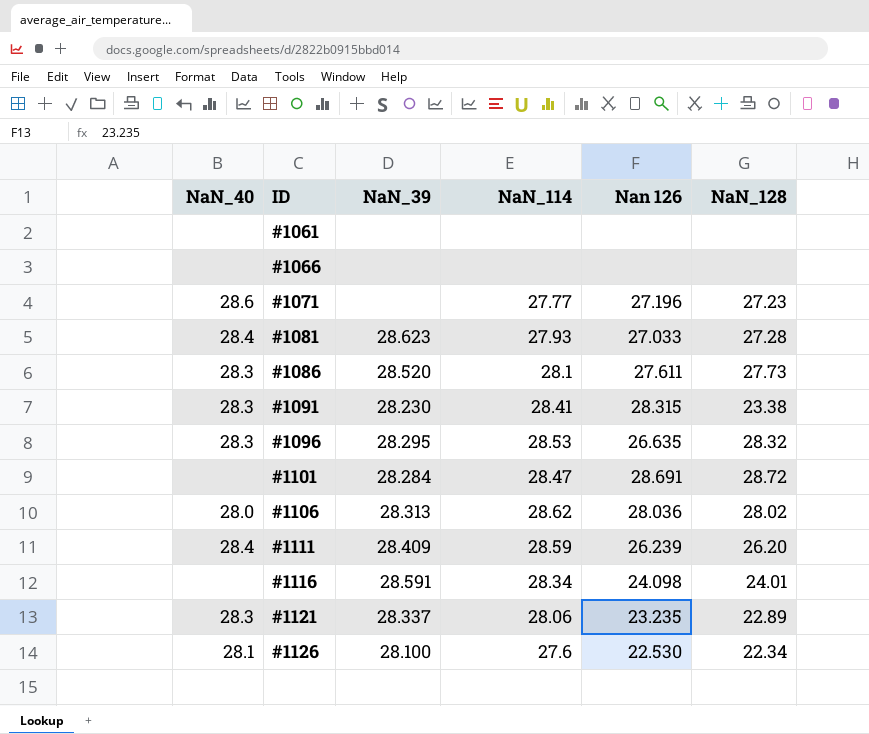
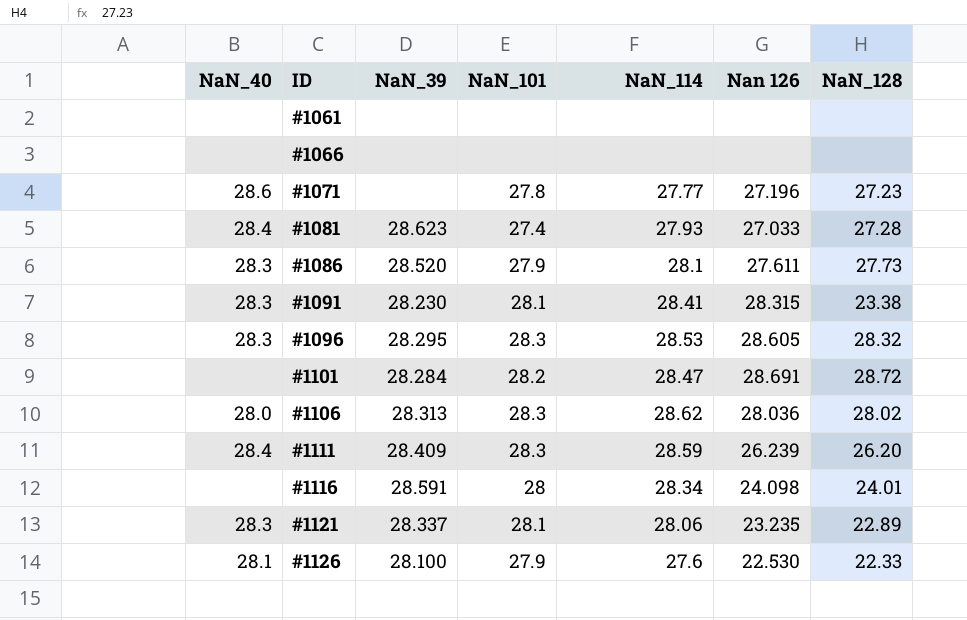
column NaN_101 | position: none -> 4
#1096 | Nan 126: 26.635 -> 28.605
#1126 | NaN_128: 22.34 -> 22.33

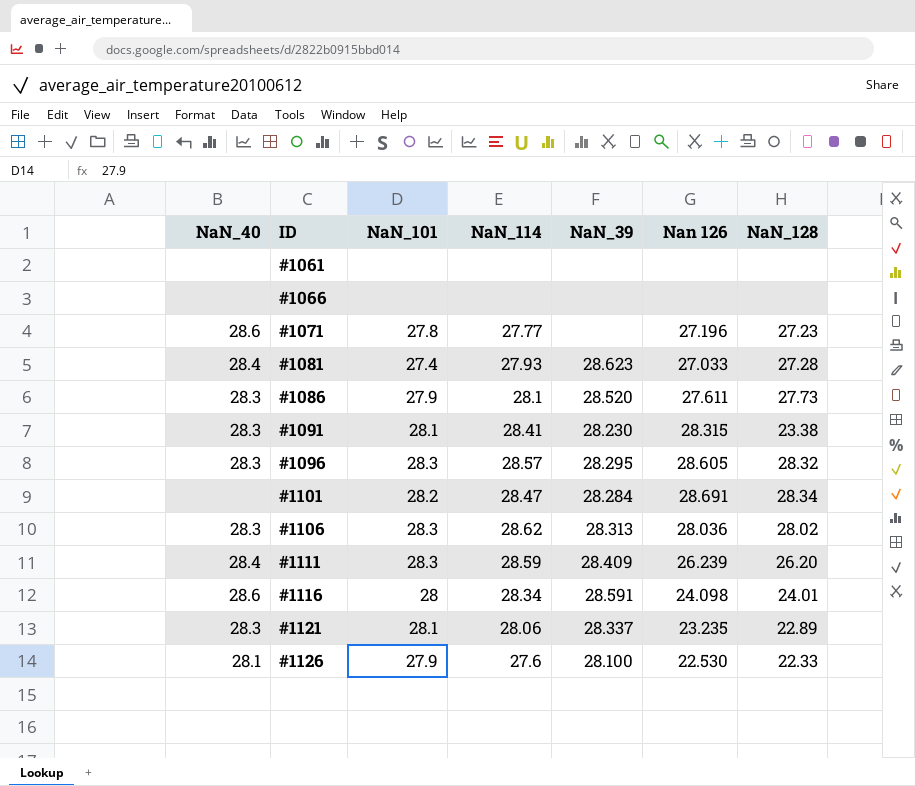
column NaN_39 | position: 3 -> 5
#1096 | NaN_114: 28.53 -> 28.57
#1101 | NaN_128: 28.72 -> 28.34
#1106 | NaN_40: 28.0 -> 28.3
#1116 | NaN_40: none -> 28.6

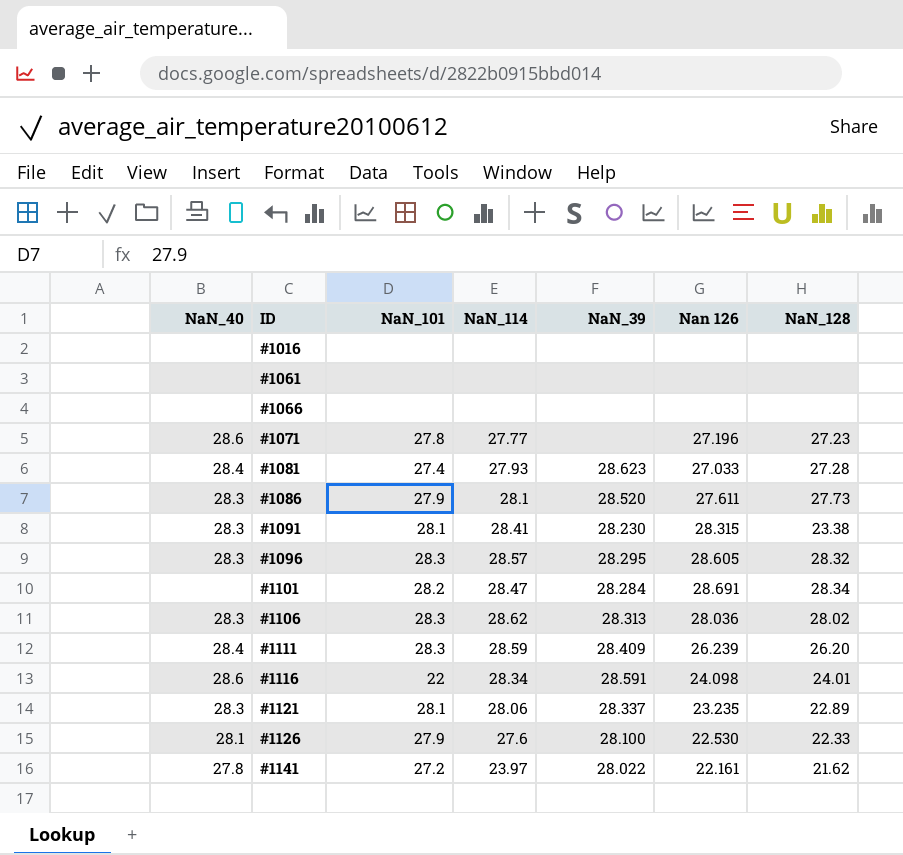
row #1016: none -> none | none | none | none | none | none
#1116 | NaN_101: 28 -> 22
row #1141: none -> 27.8 | 27.2 | 23.97 | 28.022 | 22.161 | 21.62

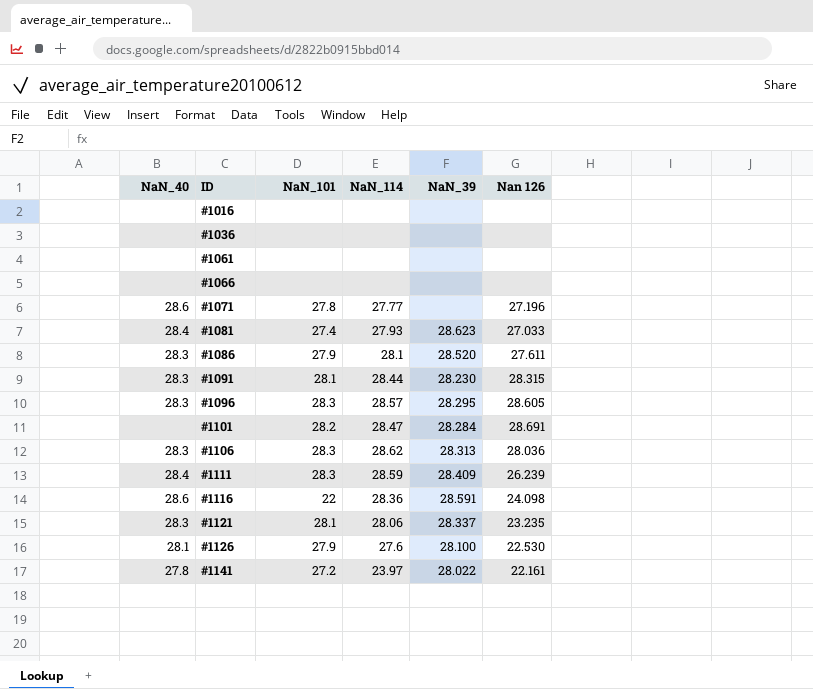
column NaN_128 | position: 7 -> none
row #1036: none -> none | none | none | none | none
#1091 | NaN_114: 28.41 -> 28.44
#1116 | NaN_114: 28.34 -> 28.36

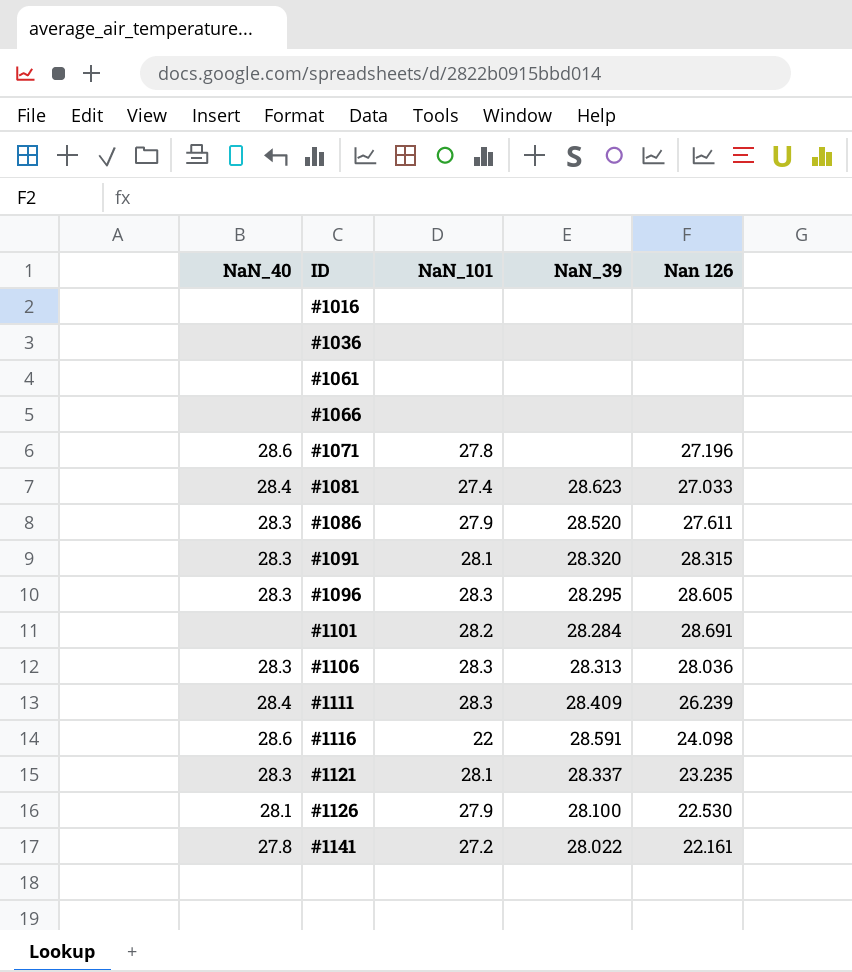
column NaN_114 | position: 4 -> none
#1091 | NaN_39: 28.230 -> 28.320

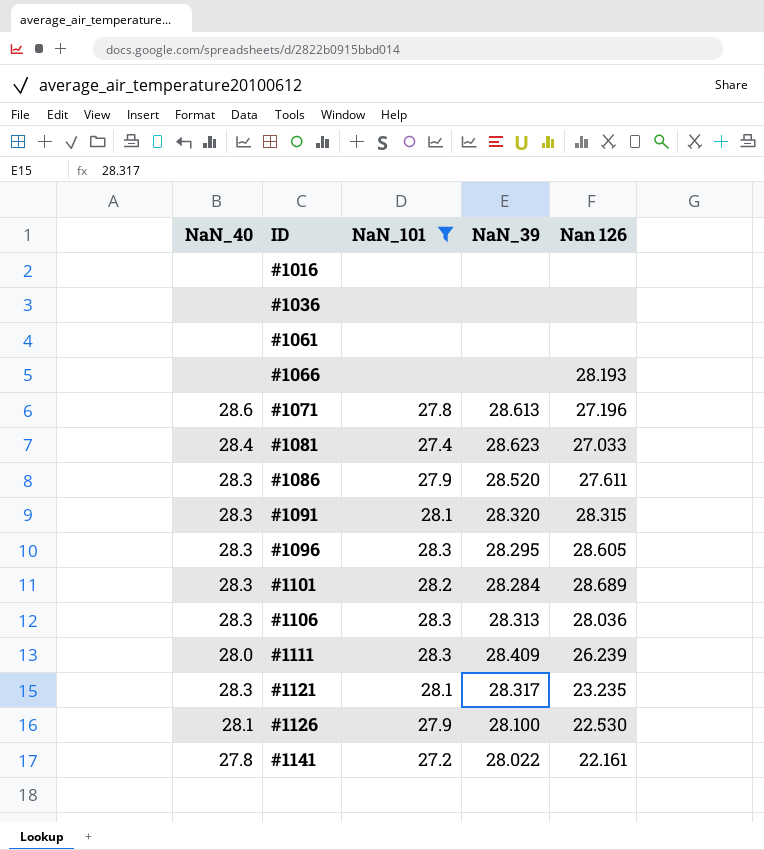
filter: none -> NaN_101 != 22
#1066 | Nan 126: none -> 28.193
#1071 | NaN_39: none -> 28.613
#1101 | NaN_40: none -> 28.3
#1101 | Nan 126: 28.691 -> 28.689
#1111 | NaN_40: 28.4 -> 28.0
#1121 | NaN_39: 28.337 -> 28.317

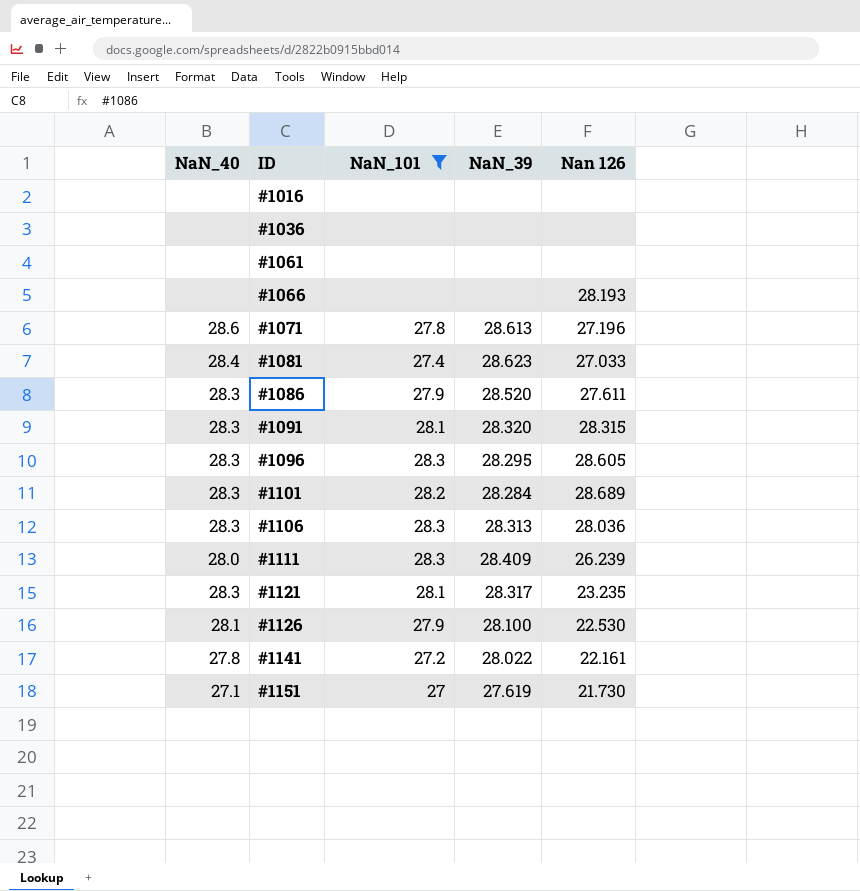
row #1151: none -> 27.1 | 27 | 27.619 | 21.730

